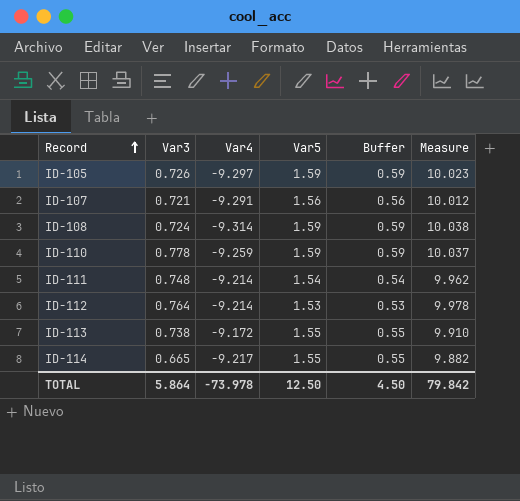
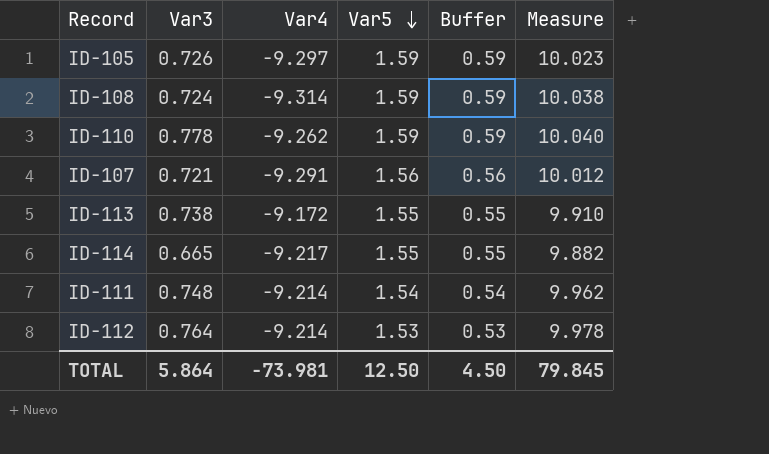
row order: Record ascending -> Var5 descending
ID-110 | Var4: -9.259 -> -9.262
ID-110 | Measure: 10.037 -> 10.040
TOTAL | Var4: -73.978 -> -73.981
TOTAL | Measure: 79.842 -> 79.845

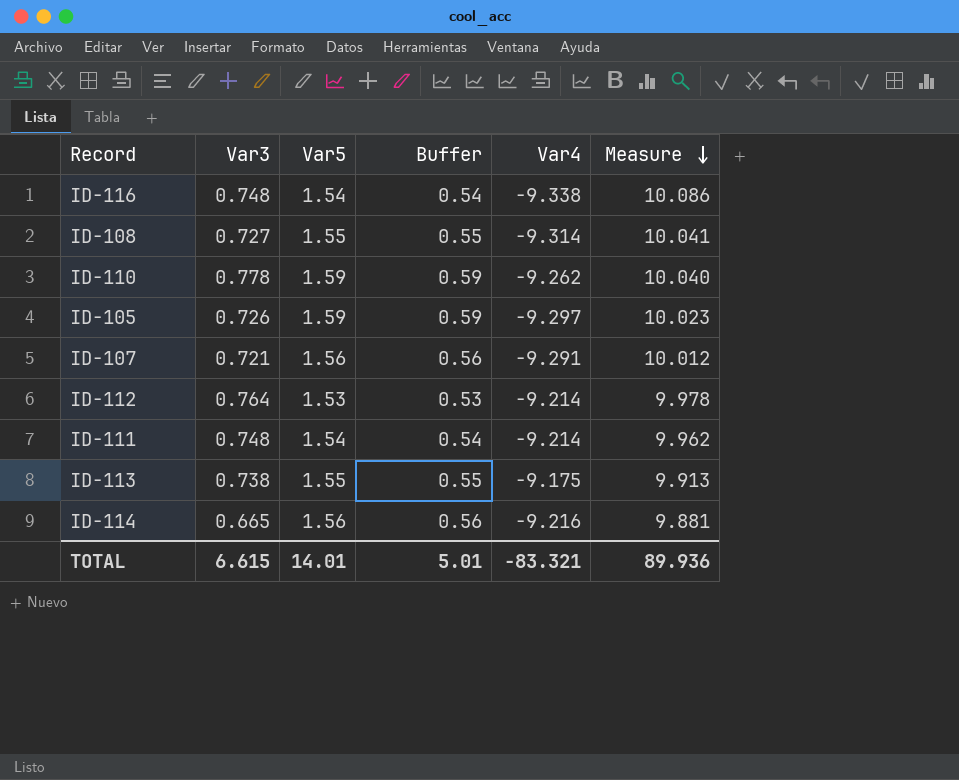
row order: Var5 descending -> Measure descending
column Var4 | position: 3 -> 5
row ID-116: none -> 0.748 | 1.54 | 0.54 | -9.338 | 10.086
ID-108 | Var3: 0.724 -> 0.727
ID-108 | Var5: 1.59 -> 1.55
ID-108 | Buffer: 0.59 -> 0.55
ID-108 | Measure: 10.038 -> 10.041
ID-113 | Var4: -9.172 -> -9.175
ID-113 | Measure: 9.910 -> 9.913
ID-114 | Var5: 1.55 -> 1.56
ID-114 | Buffer: 0.55 -> 0.56
ID-114 | Var4: -9.217 -> -9.216
ID-114 | Measure: 9.882 -> 9.881
TOTAL | Var3: 5.864 -> 6.615
TOTAL | Var5: 12.50 -> 14.01
TOTAL | Buffer: 4.50 -> 5.01
TOTAL | Var4: -73.981 -> -83.321
TOTAL | Measure: 79.845 -> 89.936

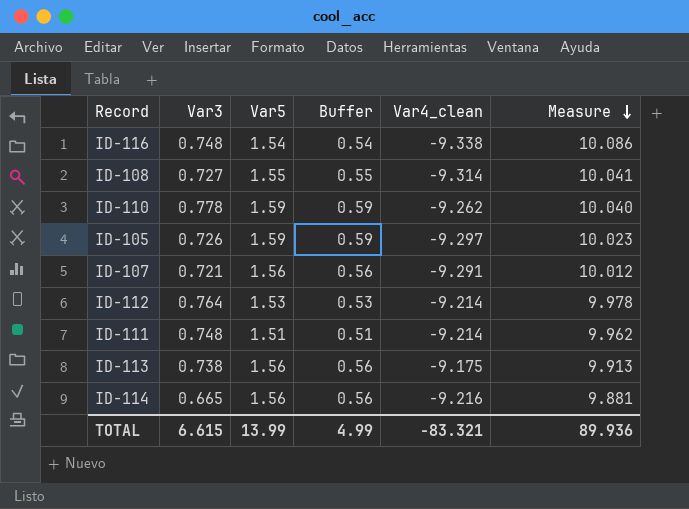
column name: Var4 -> Var4_clean
ID-111 | Var5: 1.54 -> 1.51
ID-111 | Buffer: 0.54 -> 0.51
ID-113 | Var5: 1.55 -> 1.56
ID-113 | Buffer: 0.55 -> 0.56
TOTAL | Var5: 14.01 -> 13.99
TOTAL | Buffer: 5.01 -> 4.99

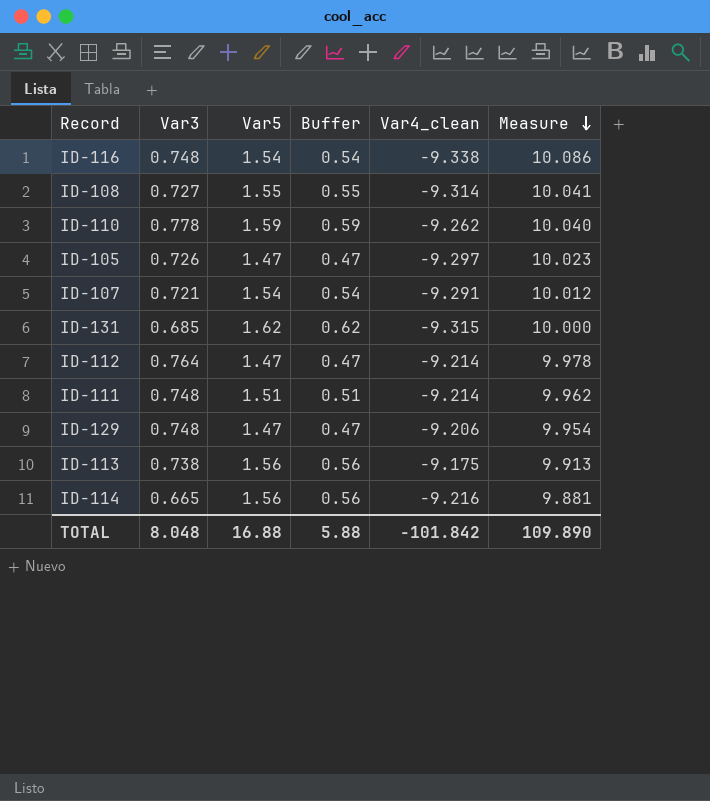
ID-105 | Var5: 1.59 -> 1.47
ID-105 | Buffer: 0.59 -> 0.47
ID-107 | Var5: 1.56 -> 1.54
ID-107 | Buffer: 0.56 -> 0.54
row ID-131: none -> 0.685 | 1.62 | 0.62 | -9.315 | 10.000
ID-112 | Var5: 1.53 -> 1.47
ID-112 | Buffer: 0.53 -> 0.47
row ID-129: none -> 0.748 | 1.47 | 0.47 | -9.206 | 9.954
TOTAL | Var3: 6.615 -> 8.048
TOTAL | Var5: 13.99 -> 16.88
TOTAL | Buffer: 4.99 -> 5.88
TOTAL | Var4_clean: -83.321 -> -101.842
TOTAL | Measure: 89.936 -> 109.890

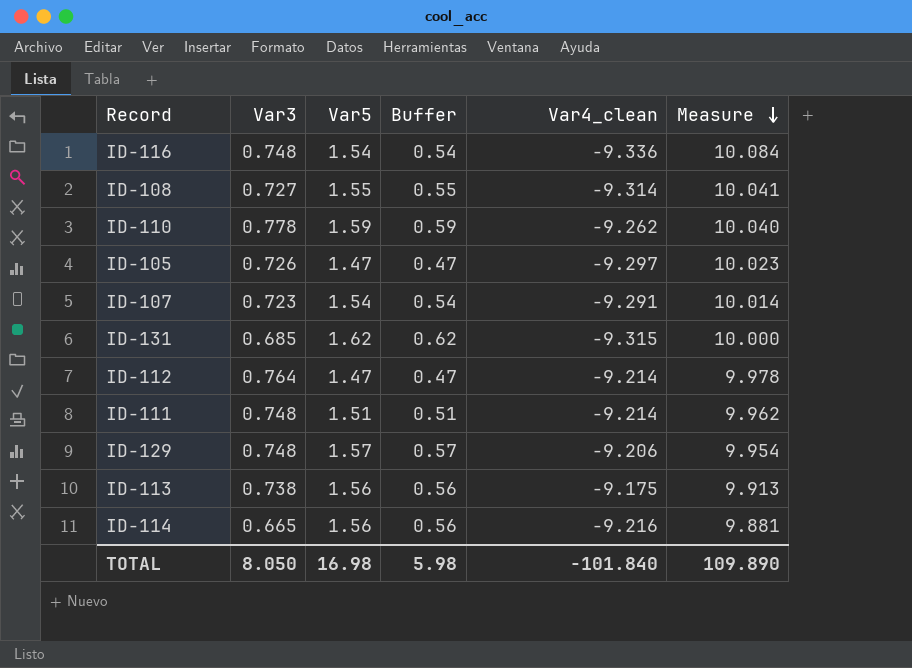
ID-116 | Var4_clean: -9.338 -> -9.336
ID-116 | Measure: 10.086 -> 10.084
ID-107 | Var3: 0.721 -> 0.723
ID-107 | Measure: 10.012 -> 10.014
ID-129 | Var5: 1.47 -> 1.57
ID-129 | Buffer: 0.47 -> 0.57
TOTAL | Var3: 8.048 -> 8.050
TOTAL | Var5: 16.88 -> 16.98
TOTAL | Buffer: 5.88 -> 5.98
TOTAL | Var4_clean: -101.842 -> -101.840

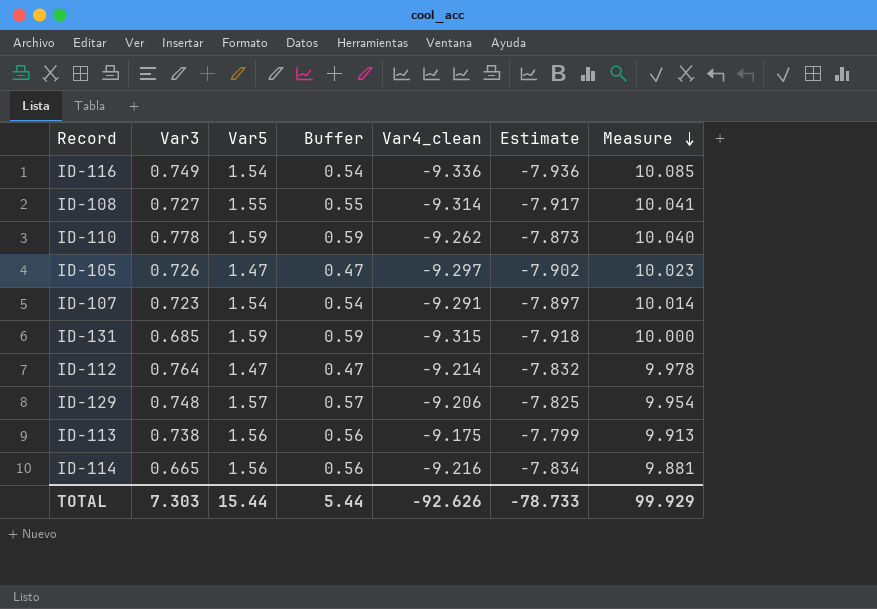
column Estimate | formula: none -> [Var4_clean] * 0.85
row ID-111: 0.748 | 1.51 | 0.51 | -9.214 | 9.962 -> none
ID-116 | Var3: 0.748 -> 0.749
ID-116 | Measure: 10.084 -> 10.085
ID-131 | Var5: 1.62 -> 1.59
ID-131 | Buffer: 0.62 -> 0.59
TOTAL | Var3: 8.050 -> 7.303
TOTAL | Var5: 16.98 -> 15.44
TOTAL | Buffer: 5.98 -> 5.44
TOTAL | Var4_clean: -101.840 -> -92.626
TOTAL | Measure: 109.890 -> 99.929

